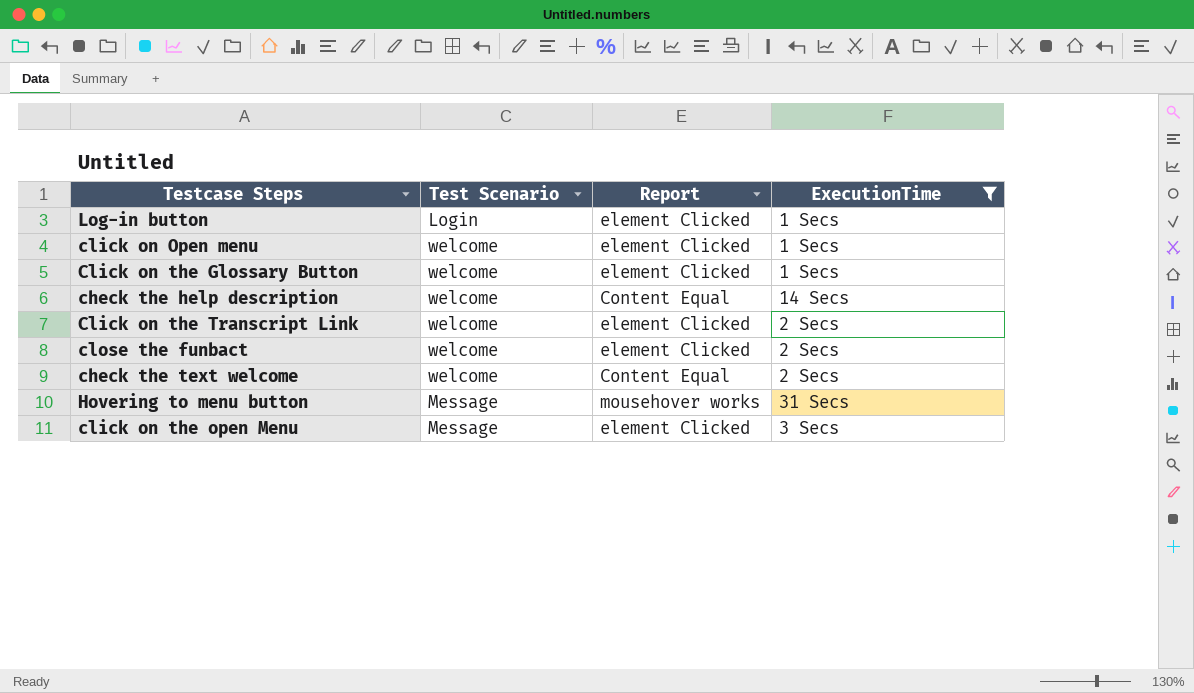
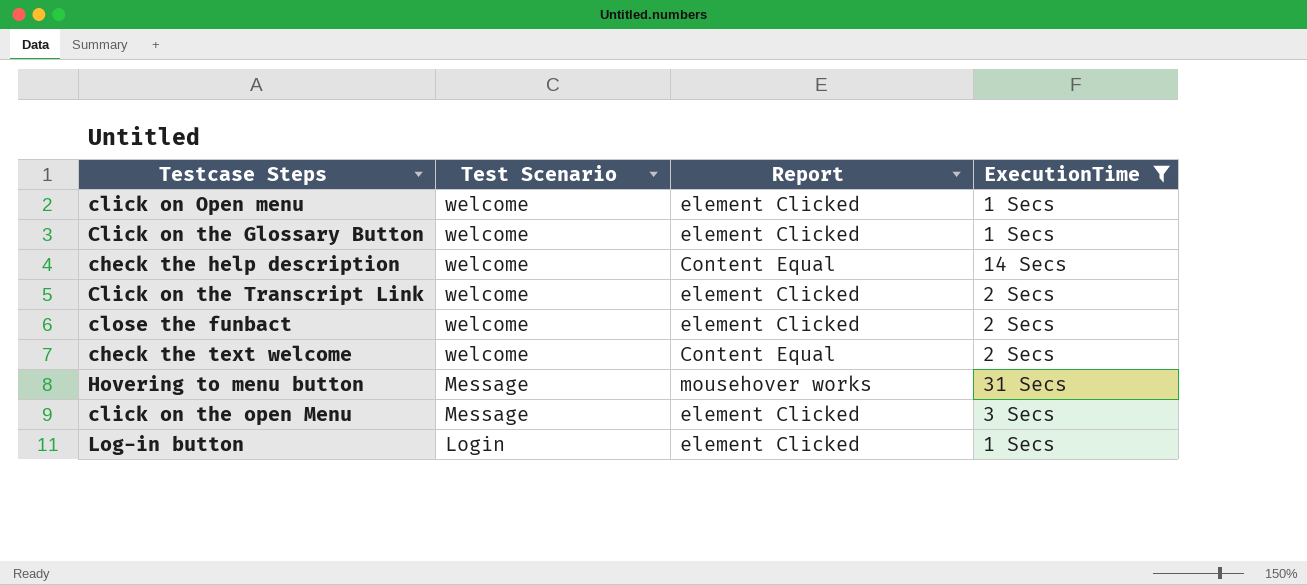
row order: none -> Test Scenario descending

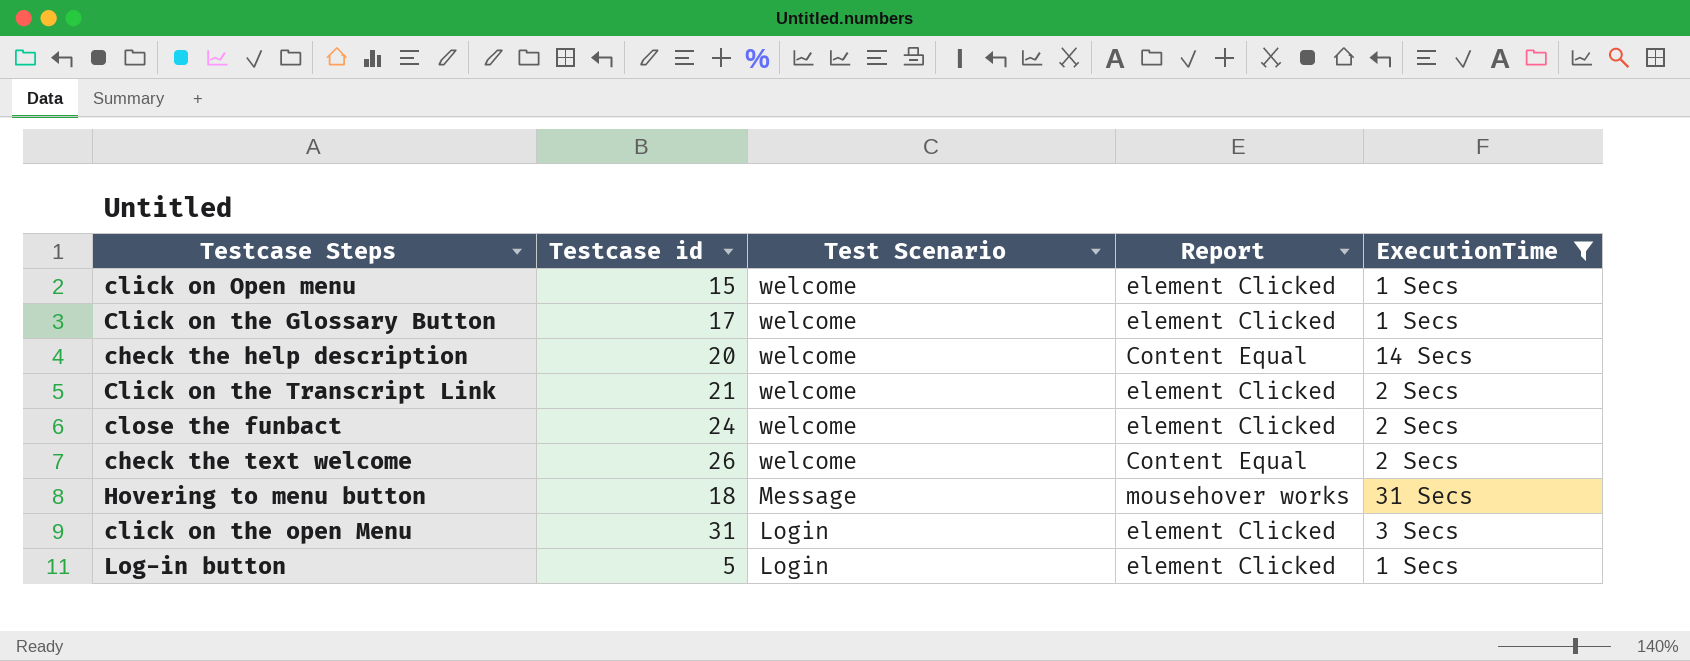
column Testcase id | position: none -> 2
click on the open Menu | Test Scenario: Message -> Login

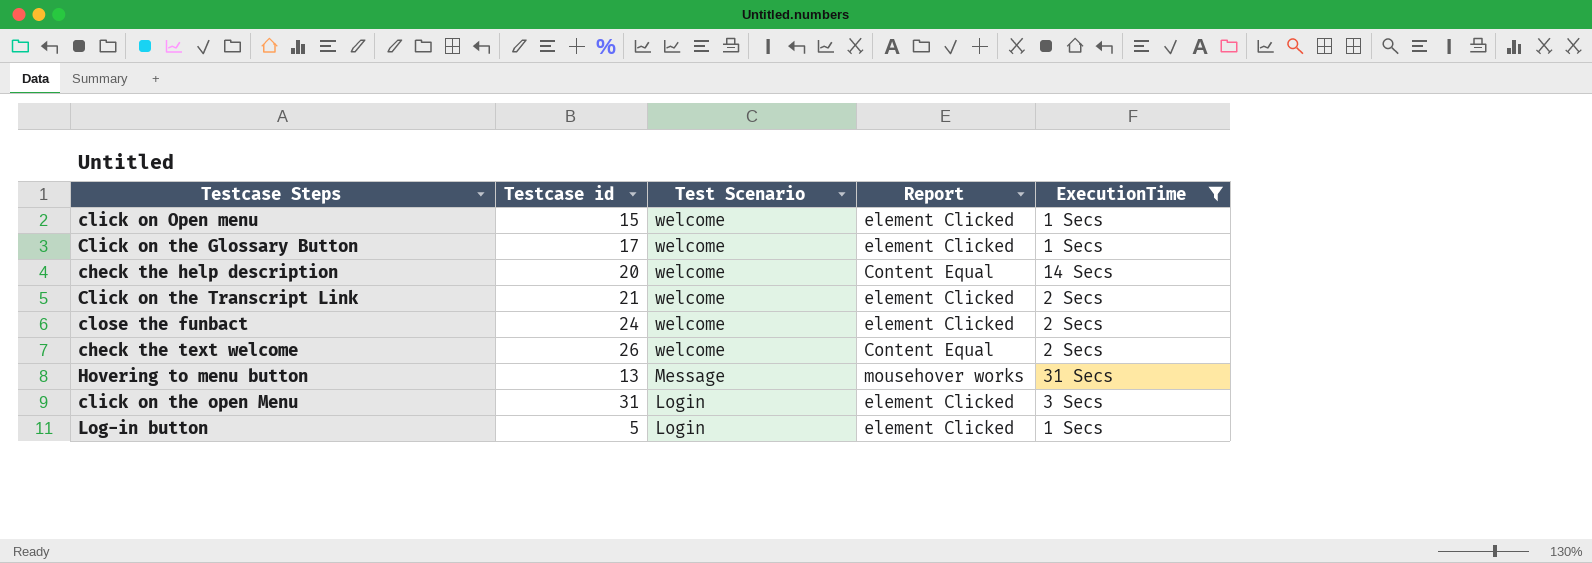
Hovering to menu button | Testcase id: 18 -> 13

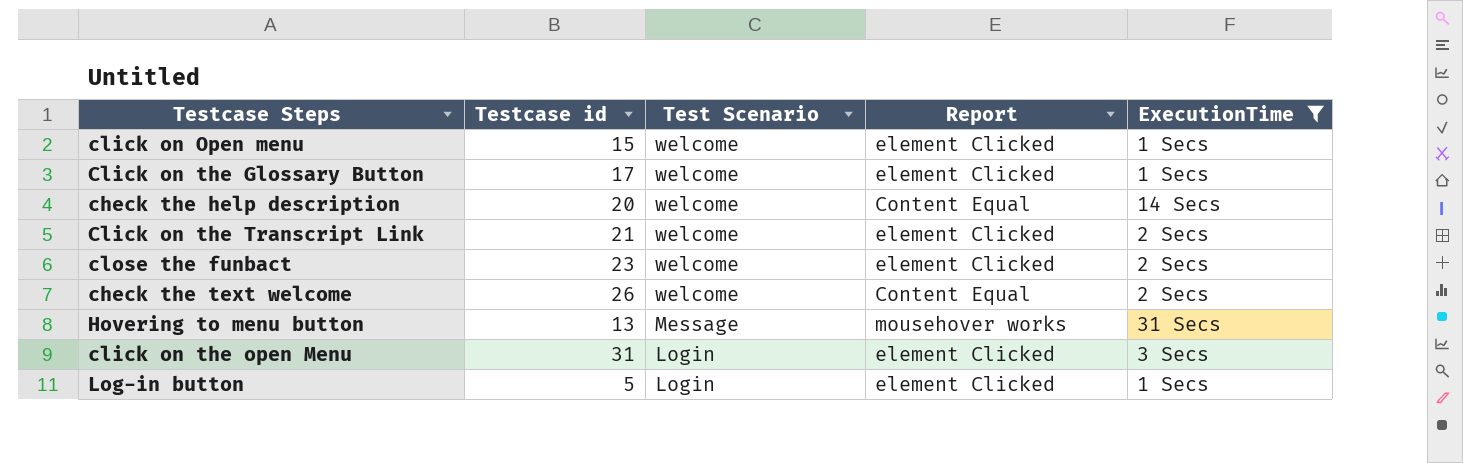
close the funbact | Testcase id: 24 -> 23

